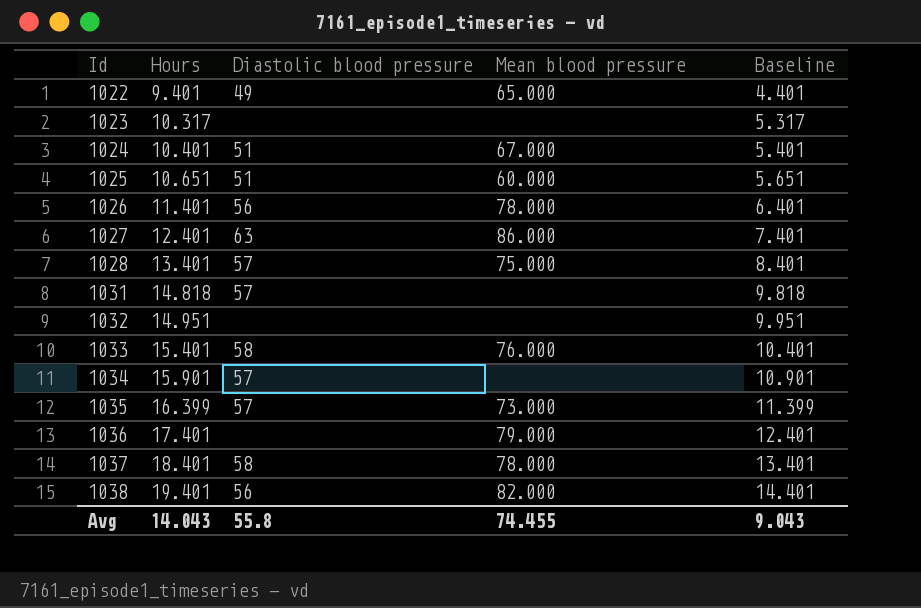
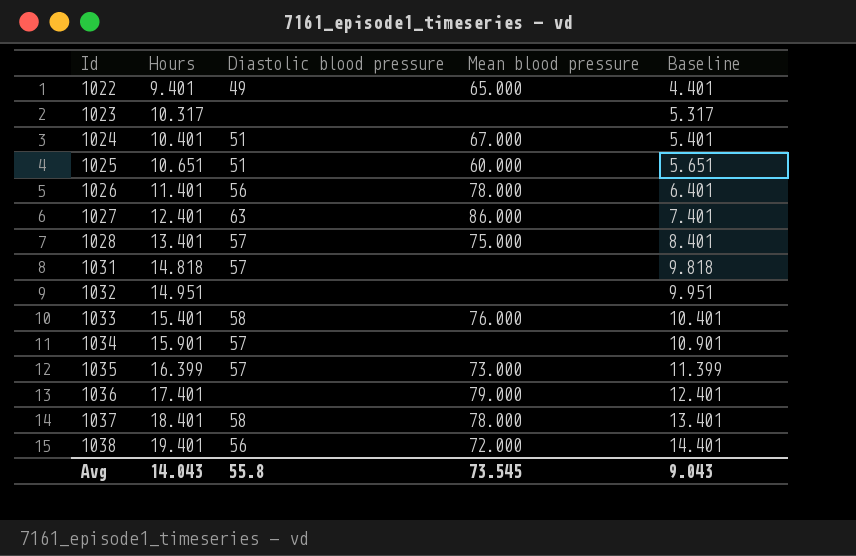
1038 | Mean blood pressure: 82.000 -> 72.000
Avg | Mean blood pressure: 74.455 -> 73.545

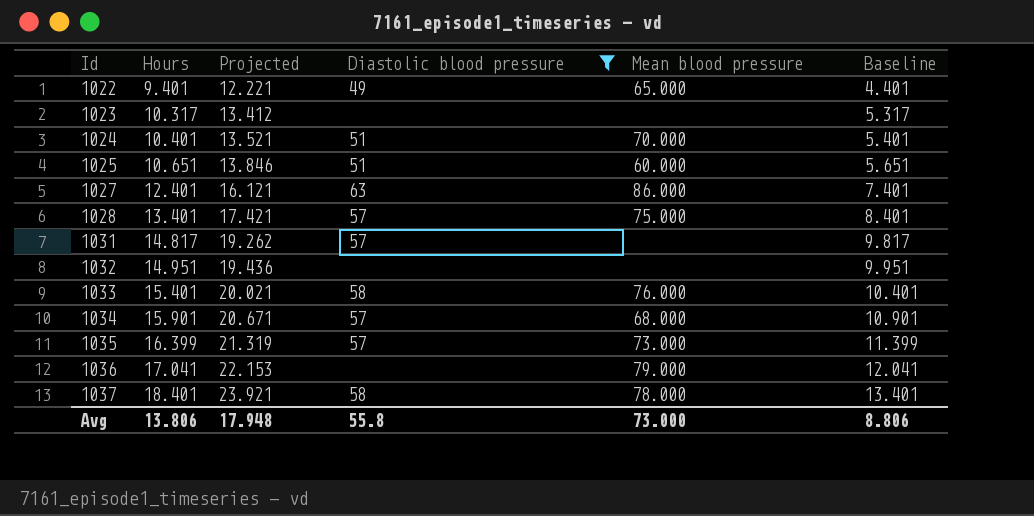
filter: none -> Diastolic blood pressure != 56
column Projected | formula: none -> [Hours] * 1.3
1024 | Mean blood pressure: 67.000 -> 70.000
1031 | Hours: 14.818 -> 14.817
1031 | Baseline: 9.818 -> 9.817
1034 | Mean blood pressure: none -> 68.000
1036 | Hours: 17.401 -> 17.041
1036 | Baseline: 12.401 -> 12.041
Avg | Hours: 14.043 -> 13.806
Avg | Mean blood pressure: 73.545 -> 73.000
Avg | Baseline: 9.043 -> 8.806

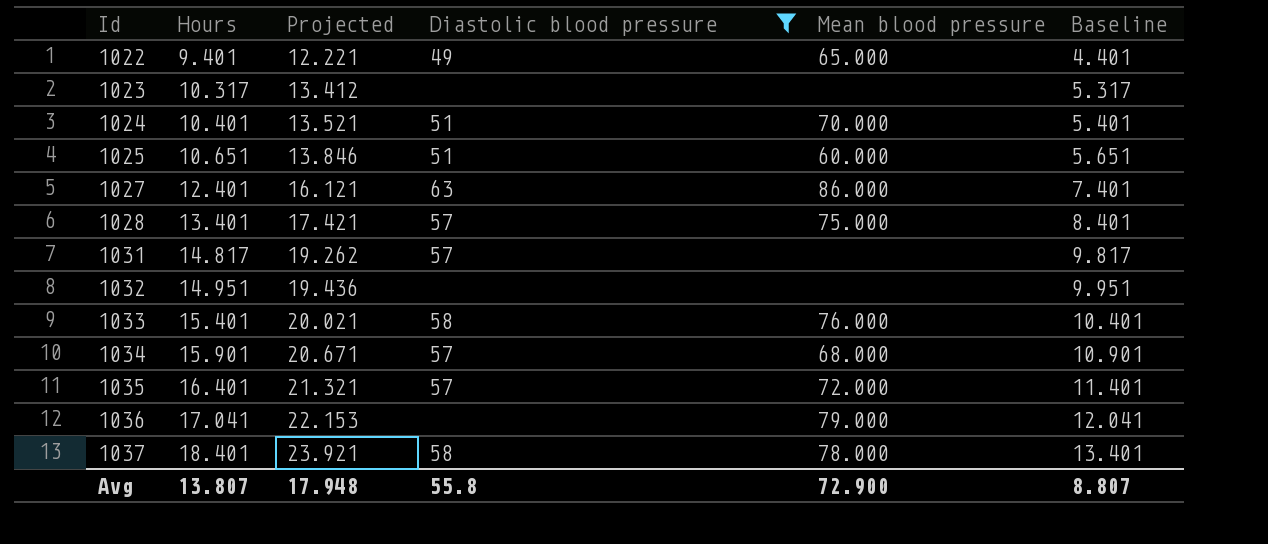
1035 | Hours: 16.399 -> 16.401
1035 | Projected: 21.319 -> 21.321
1035 | Mean blood pressure: 73.000 -> 72.000
1035 | Baseline: 11.399 -> 11.401
Avg | Hours: 13.806 -> 13.807
Avg | Mean blood pressure: 73.000 -> 72.900
Avg | Baseline: 8.806 -> 8.807

